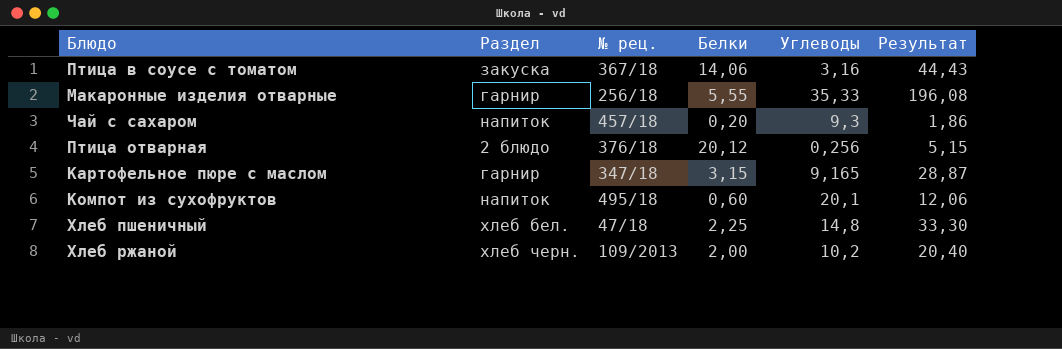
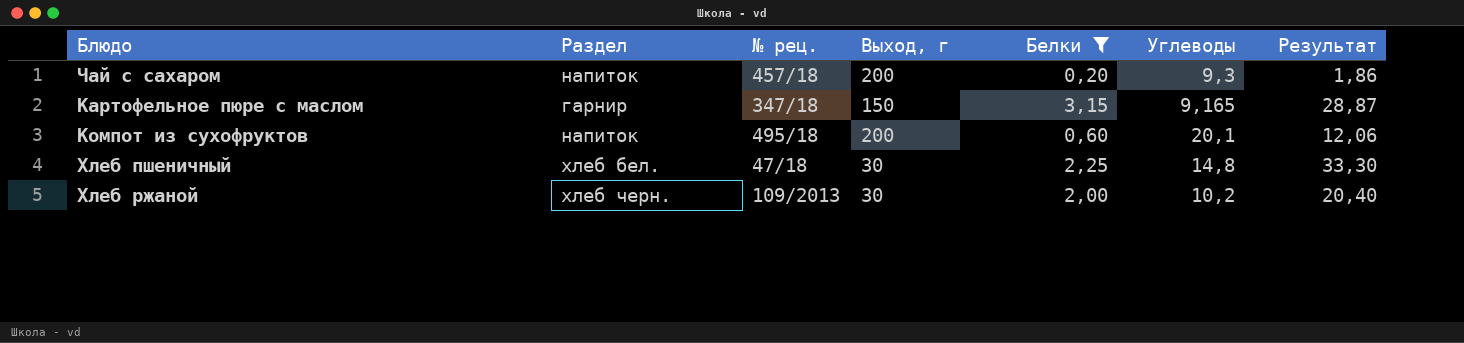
filter: none -> Белки <= 3,15
column Выход, г | position: none -> 4

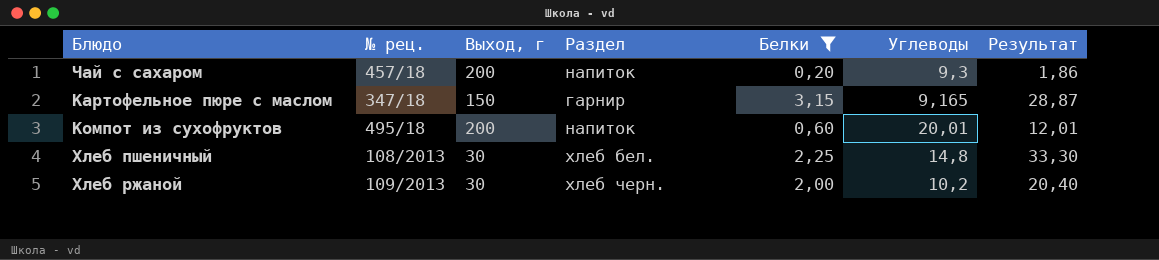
column Раздел | position: 2 -> 4
Компот из сухофруктов | Углеводы: 20,1 -> 20,01
Компот из сухофруктов | Результат: 12,06 -> 12,01
Хлеб пшеничный | № рец.: 47/18 -> 108/2013

